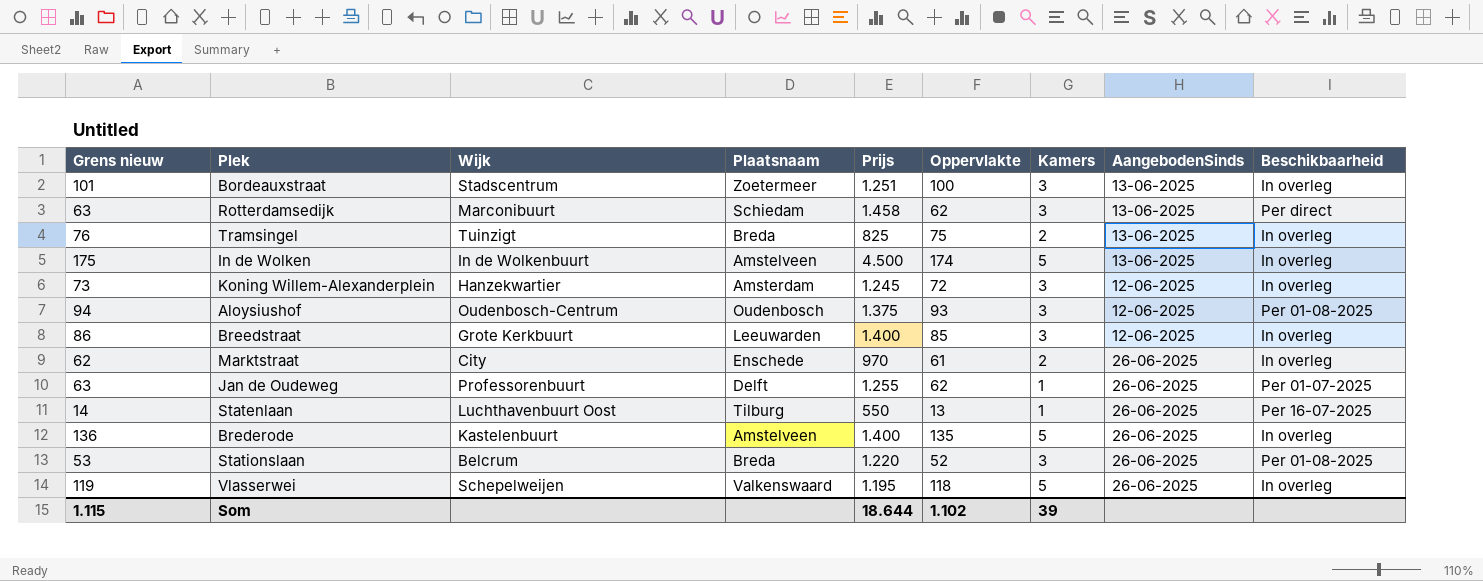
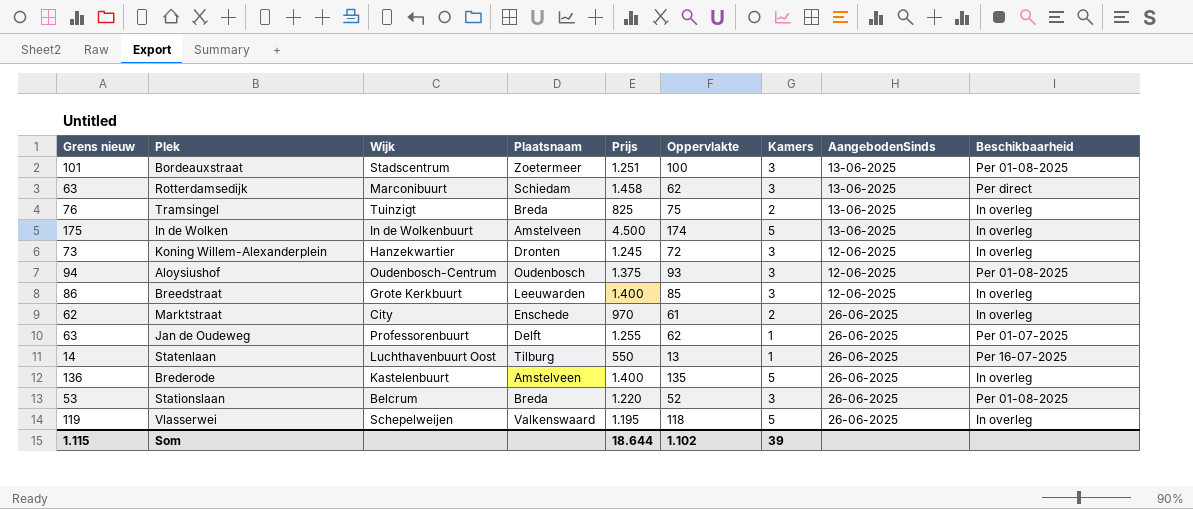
Bordeauxstraat | Beschikbaarheid: In overleg -> Per 01-08-2025
Koning Willem-Alexanderplein | Plaatsnaam: Amsterdam -> Dronten

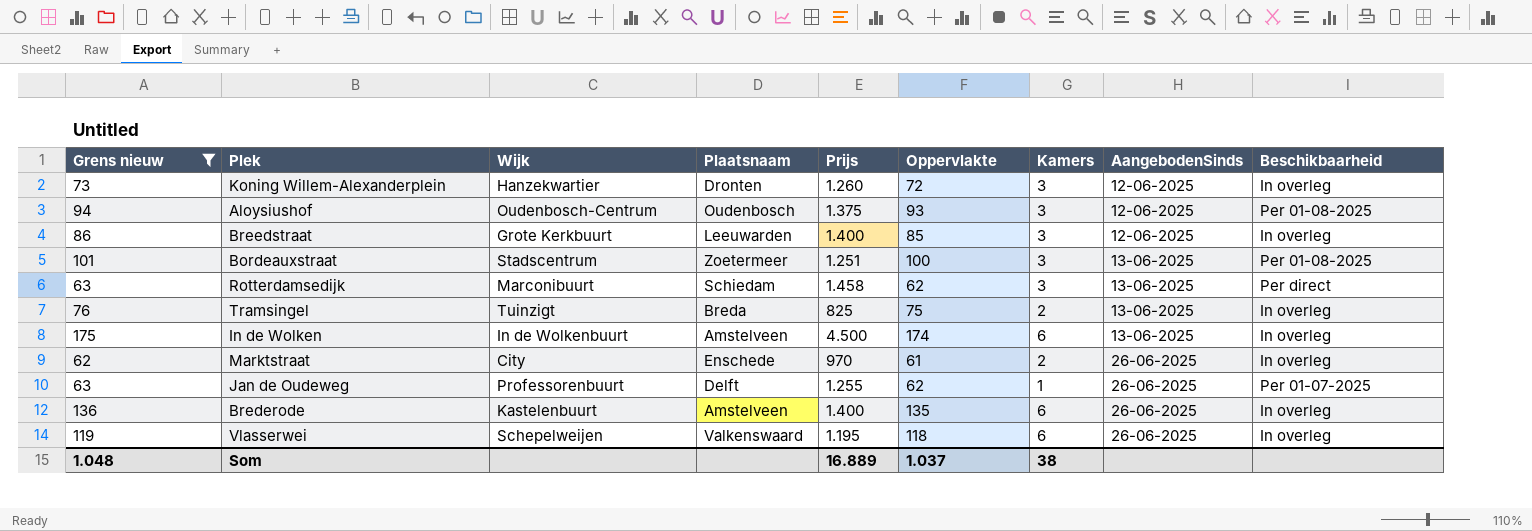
filter: none -> Grens nieuw >= 62
row order: none -> AangebodenSinds ascending
Koning Willem-Alexanderplein | Prijs: 1.245 -> 1.260
In de Wolken | Kamers: 5 -> 6
Brederode | Kamers: 5 -> 6
Vlasserwei | Kamers: 5 -> 6
Som | Grens nieuw: 1.115 -> 1.048
Som | Prijs: 18.644 -> 16.889
Som | Oppervlakte: 1.102 -> 1.037
Som | Kamers: 39 -> 38

